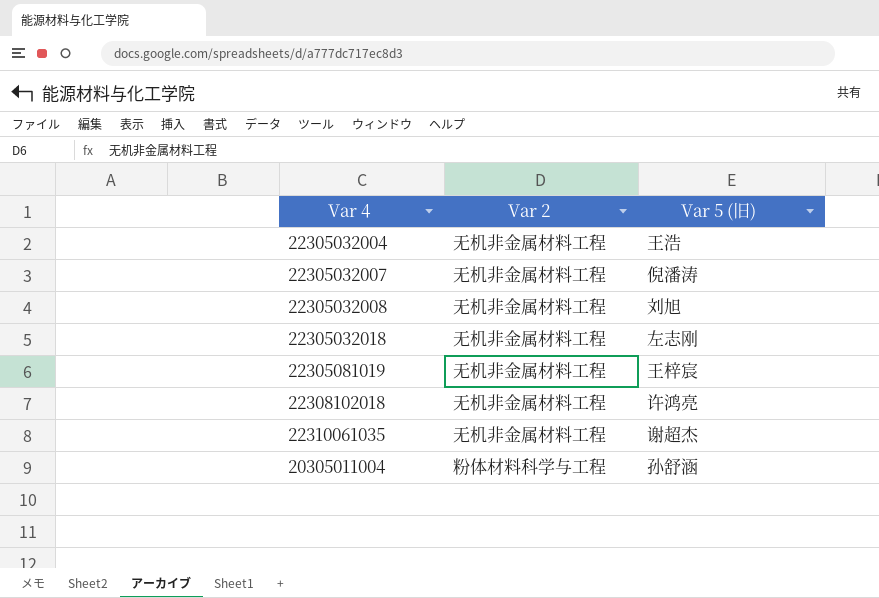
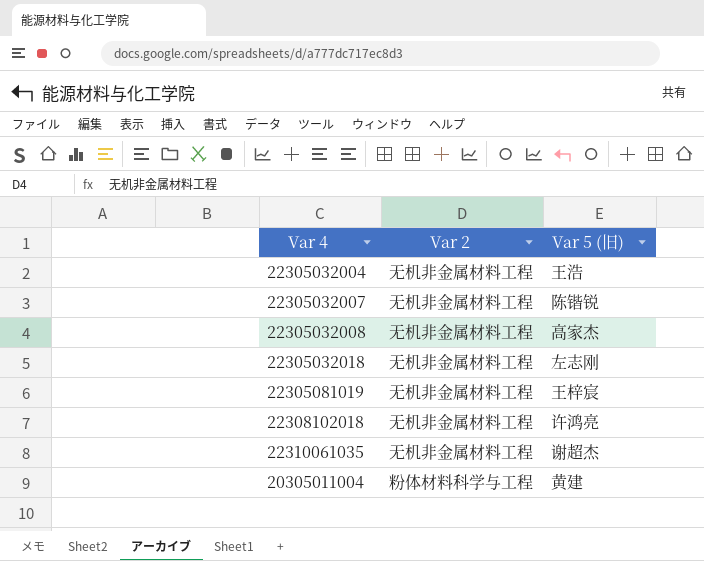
22305032007 | Var 5 (旧): 倪潘涛 -> 陈锴锐
22305032008 | Var 5 (旧): 刘旭 -> 高家杰
20305011004 | Var 5 (旧): 孙舒涵 -> 黄建

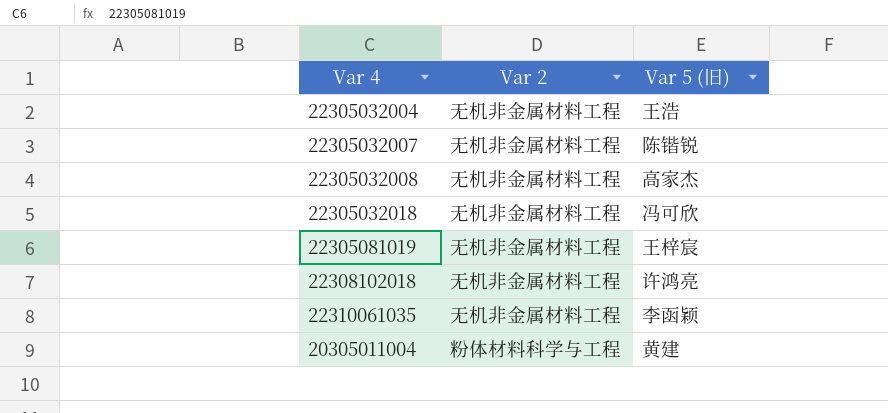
22305032018 | Var 5 (旧): 左志刚 -> 冯可欣
22310061035 | Var 5 (旧): 谢超杰 -> 李函颖

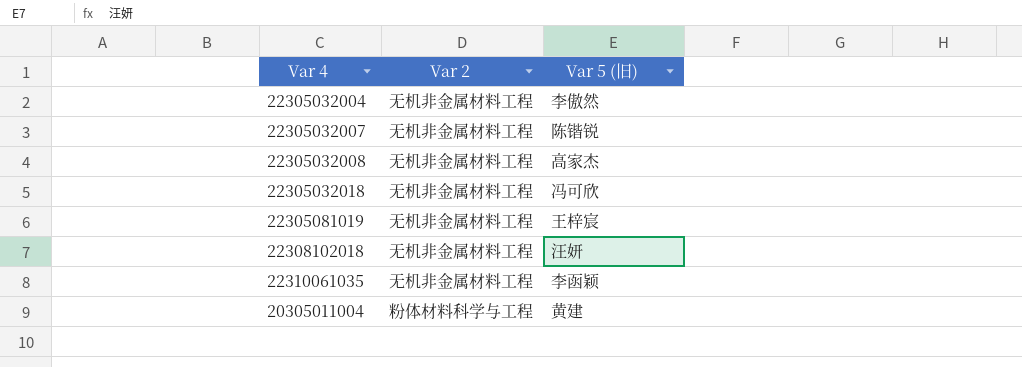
22305032004 | Var 5 (旧): 王浩 -> 李傲然
22308102018 | Var 5 (旧): 许鸿亮 -> 汪妍

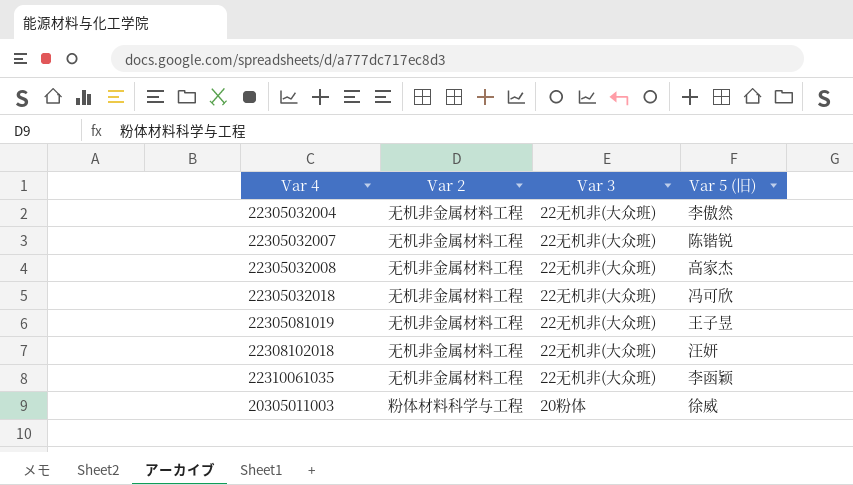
column Var 3 | position: none -> 3
row 20305011004: 粉体材料科学与工程 | 黄建 -> none
22305081019 | Var 5 (旧): 王梓宸 -> 王子昱
row 20305011003: none -> 粉体材料科学与工程 | 20粉体 | 徐威

